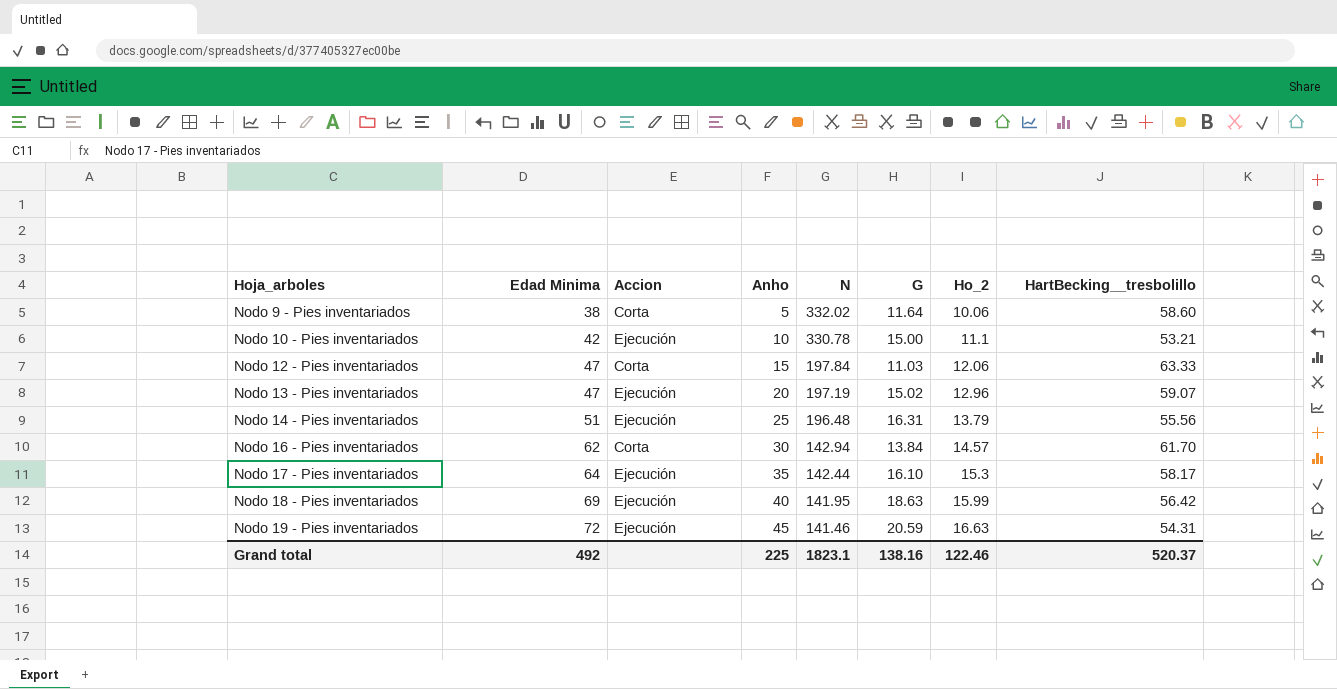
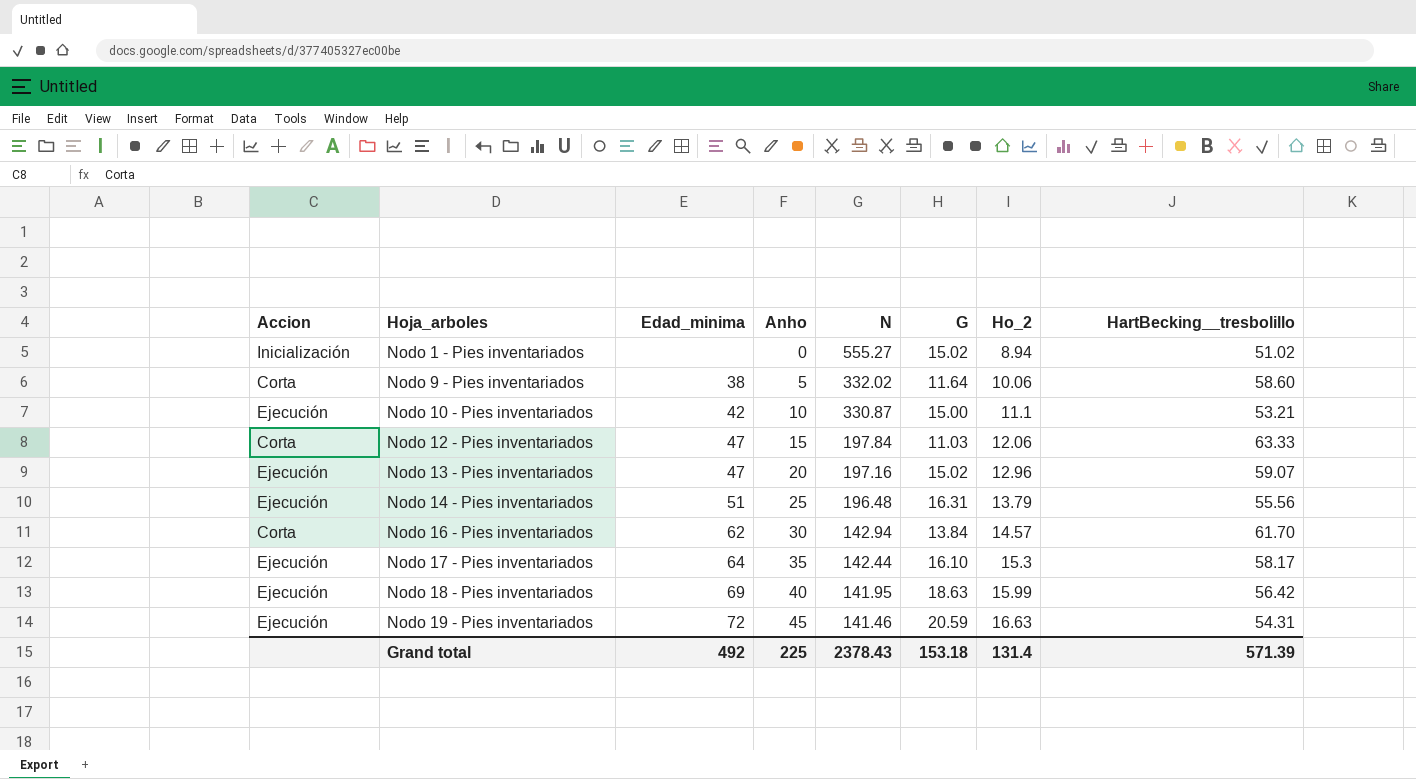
column Accion | position: 3 -> 1
column name: Edad Minima -> Edad_minima
row Nodo 1 - Pies inventariados: none -> Inicialización | none | 0 | 555.27 | 15.02 | 8.94 | 51.02
Nodo 10 - Pies inventariados | N: 330.78 -> 330.87
Nodo 13 - Pies inventariados | N: 197.19 -> 197.16
Grand total | N: 1823.1 -> 2378.43
Grand total | G: 138.16 -> 153.18
Grand total | Ho_2: 122.46 -> 131.4
Grand total | HartBecking__tresbolillo: 520.37 -> 571.39

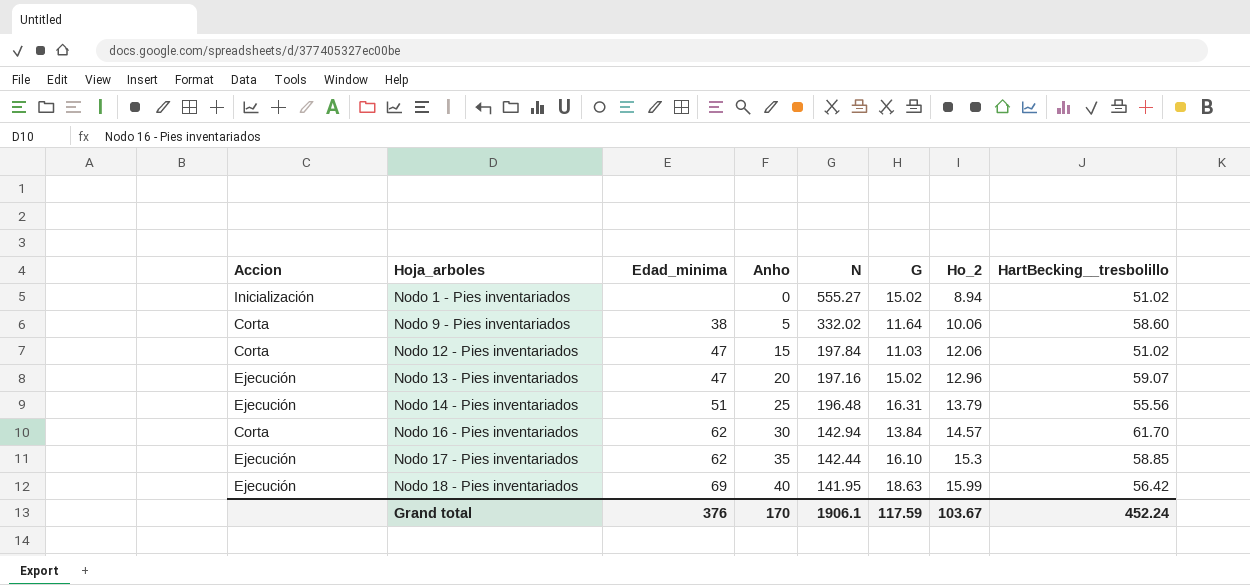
row Nodo 10 - Pies inventariados: Ejecución | 42 | 10 | 330.87 | 15.00 | 11.1 | 53.21 -> none
row Nodo 19 - Pies inventariados: Ejecución | 72 | 45 | 141.46 | 20.59 | 16.63 | 54.31 -> none
Nodo 12 - Pies inventariados | HartBecking__tresbolillo: 63.33 -> 51.02
Nodo 17 - Pies inventariados | Edad_minima: 64 -> 62
Nodo 17 - Pies inventariados | HartBecking__tresbolillo: 58.17 -> 58.85
Grand total | Edad_minima: 492 -> 376
Grand total | Anho: 225 -> 170
Grand total | N: 2378.43 -> 1906.1
Grand total | G: 153.18 -> 117.59
Grand total | Ho_2: 131.4 -> 103.67
Grand total | HartBecking__tresbolillo: 571.39 -> 452.24

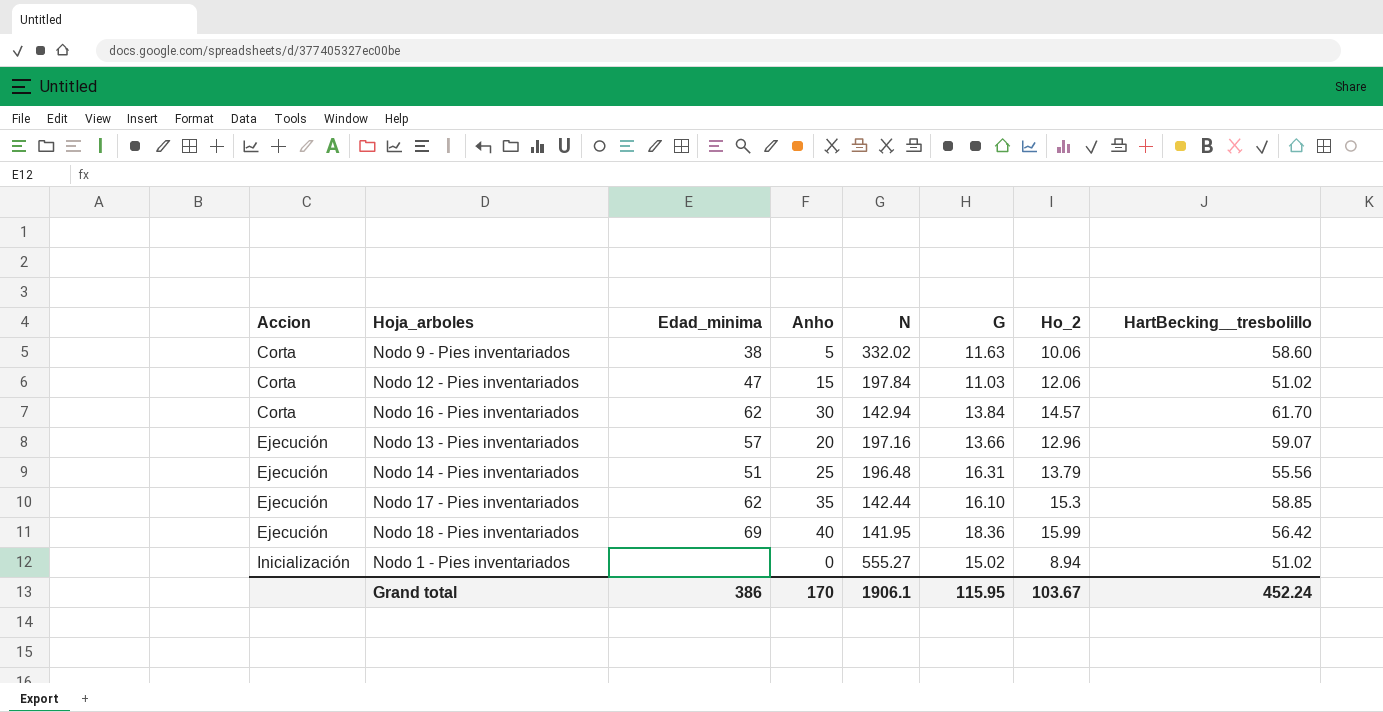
row order: Hoja_arboles ascending -> Accion ascending
Nodo 9 - Pies inventariados | G: 11.64 -> 11.63
Nodo 13 - Pies inventariados | Edad_minima: 47 -> 57
Nodo 13 - Pies inventariados | G: 15.02 -> 13.66
Nodo 18 - Pies inventariados | G: 18.63 -> 18.36
Grand total | Edad_minima: 376 -> 386
Grand total | G: 117.59 -> 115.95

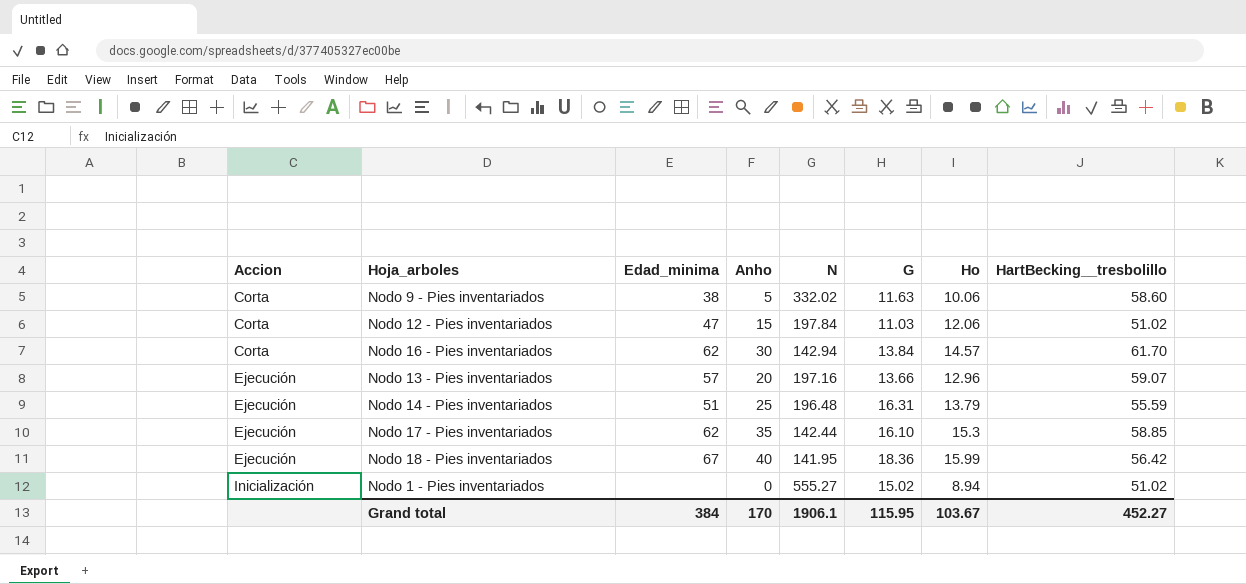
column name: Ho_2 -> Ho
Nodo 14 - Pies inventariados | HartBecking__tresbolillo: 55.56 -> 55.59
Nodo 18 - Pies inventariados | Edad_minima: 69 -> 67
Grand total | Edad_minima: 386 -> 384
Grand total | HartBecking__tresbolillo: 452.24 -> 452.27

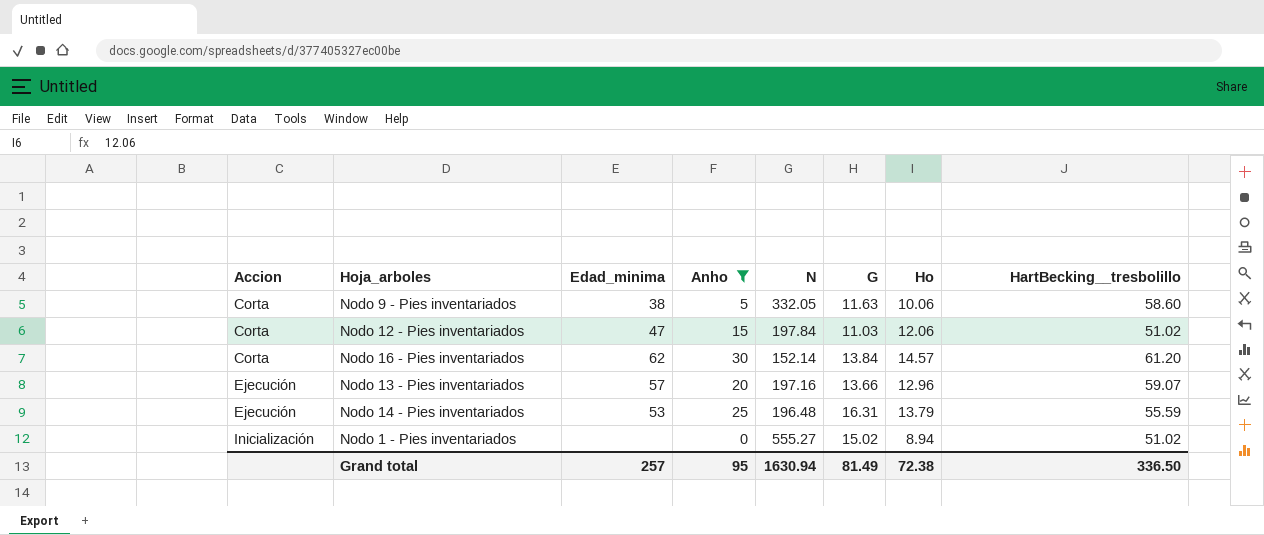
filter: none -> Anho <= 30
Nodo 9 - Pies inventariados | N: 332.02 -> 332.05
Nodo 16 - Pies inventariados | N: 142.94 -> 152.14
Nodo 16 - Pies inventariados | HartBecking__tresbolillo: 61.70 -> 61.20
Nodo 14 - Pies inventariados | Edad_minima: 51 -> 53
Grand total | Edad_minima: 384 -> 257
Grand total | Anho: 170 -> 95
Grand total | N: 1906.1 -> 1630.94
Grand total | G: 115.95 -> 81.49
Grand total | Ho: 103.67 -> 72.38
Grand total | HartBecking__tresbolillo: 452.27 -> 336.50

